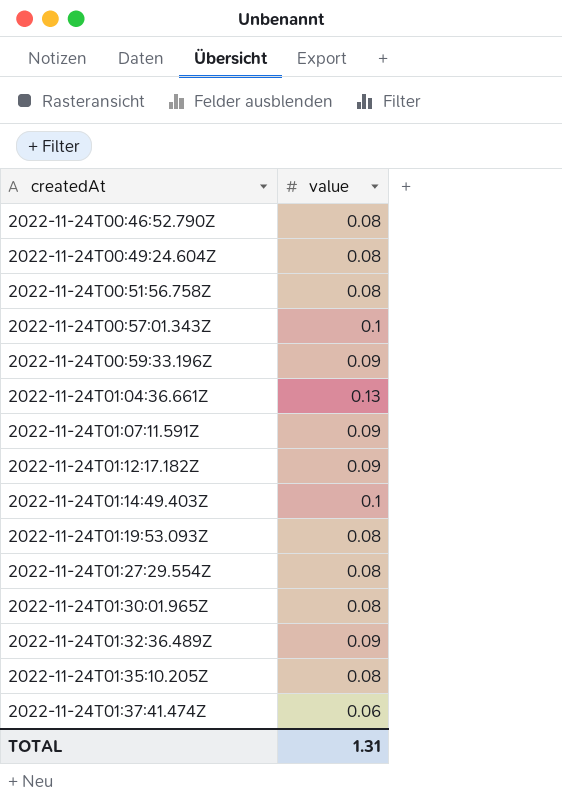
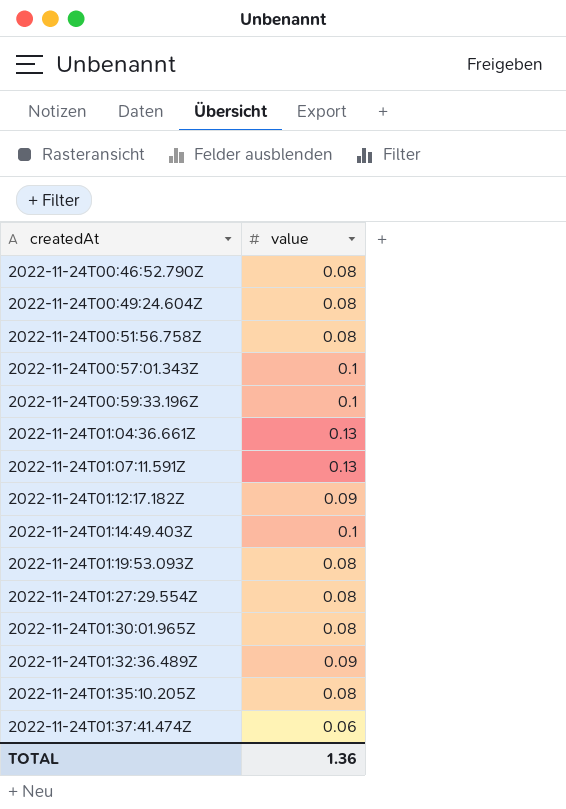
2022-11-24T00:59:33.196Z | value: 0.09 -> 0.1
2022-11-24T01:07:11.591Z | value: 0.09 -> 0.13
TOTAL | value: 1.31 -> 1.36

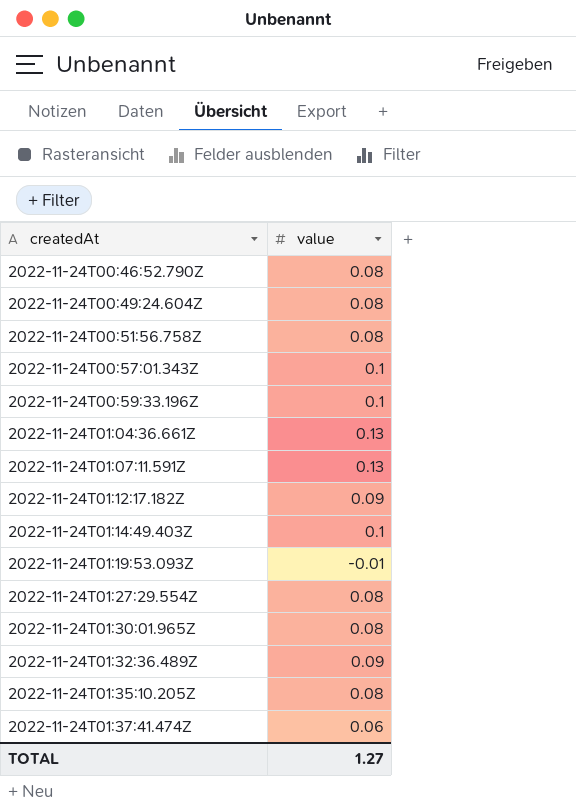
2022-11-24T01:19:53.093Z | value: 0.08 -> -0.01
TOTAL | value: 1.36 -> 1.27

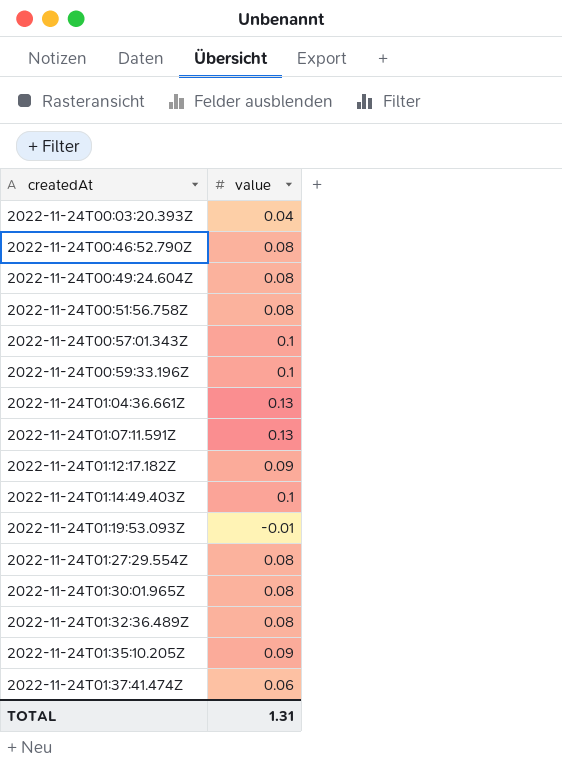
row 2022-11-24T00:03:20.393Z: none -> 0.04
2022-11-24T01:32:36.489Z | value: 0.09 -> 0.08
2022-11-24T01:35:10.205Z | value: 0.08 -> 0.09
TOTAL | value: 1.27 -> 1.31

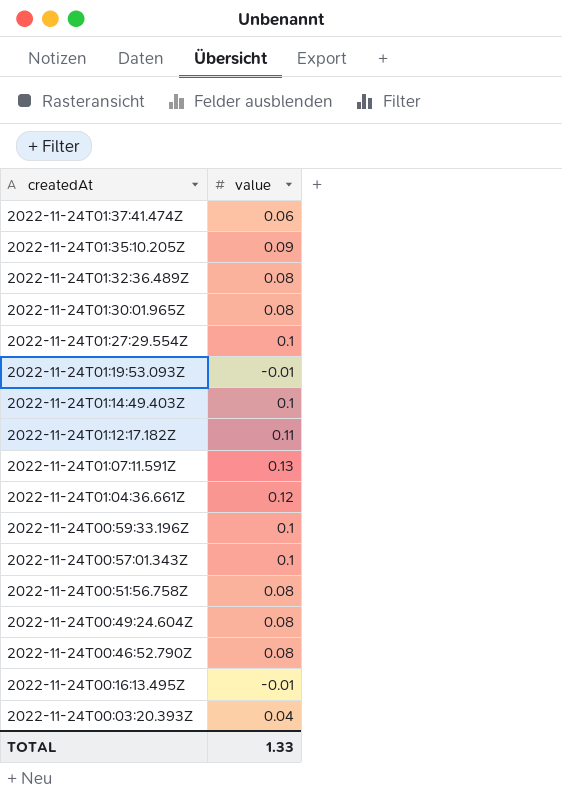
row order: createdAt ascending -> createdAt descending
2022-11-24T01:27:29.554Z | value: 0.08 -> 0.1
2022-11-24T01:12:17.182Z | value: 0.09 -> 0.11
2022-11-24T01:04:36.661Z | value: 0.13 -> 0.12
row 2022-11-24T00:16:13.495Z: none -> -0.01
TOTAL | value: 1.31 -> 1.33

